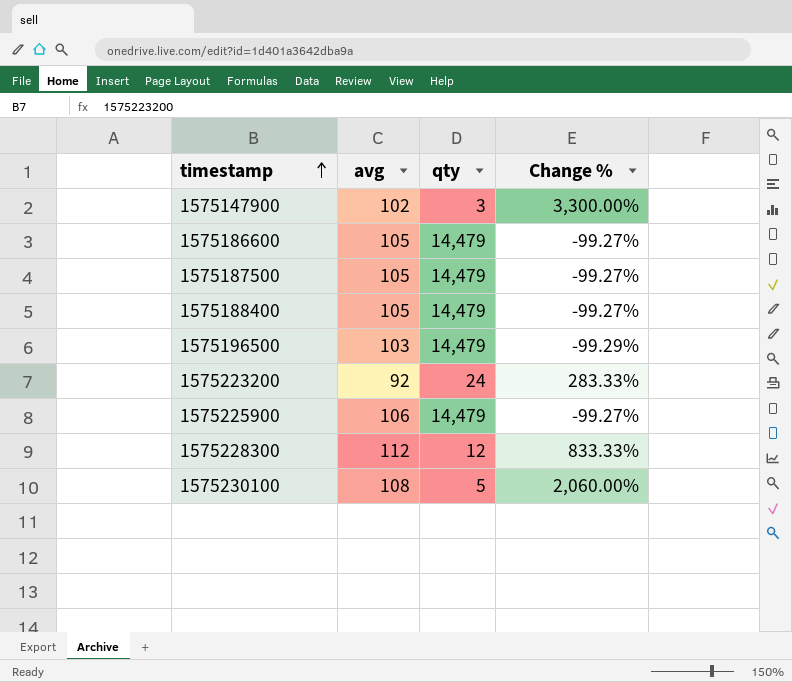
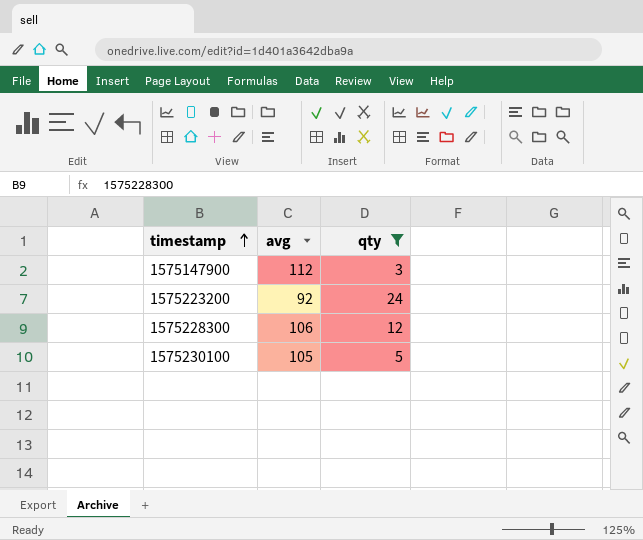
filter: none -> qty != 14,479
column Change % | formula: ([avg] - [qty]) / [qty] -> none
1575147900 | avg: 102 -> 112
1575228300 | avg: 112 -> 106
1575230100 | avg: 108 -> 105

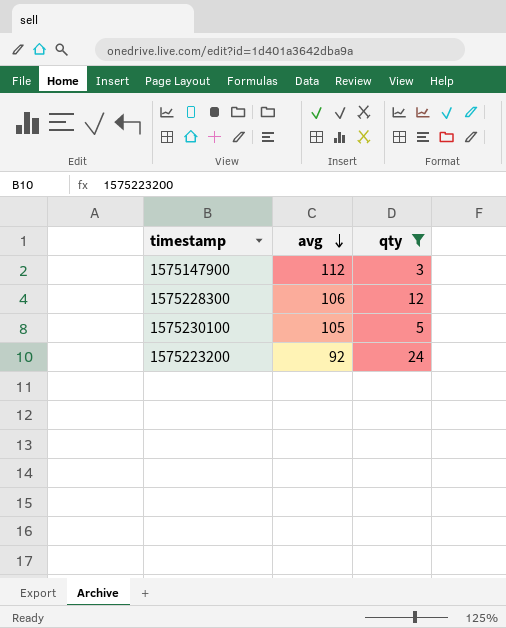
row order: timestamp ascending -> avg descending

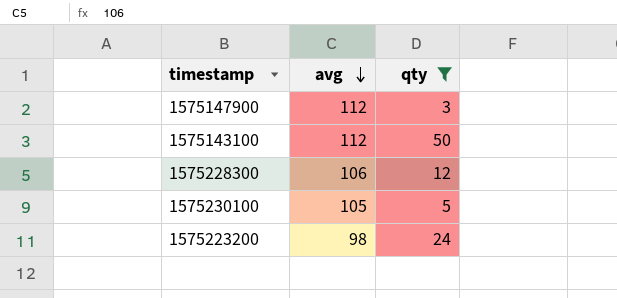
row 1575143100: none -> 112 | 50
1575223200 | avg: 92 -> 98

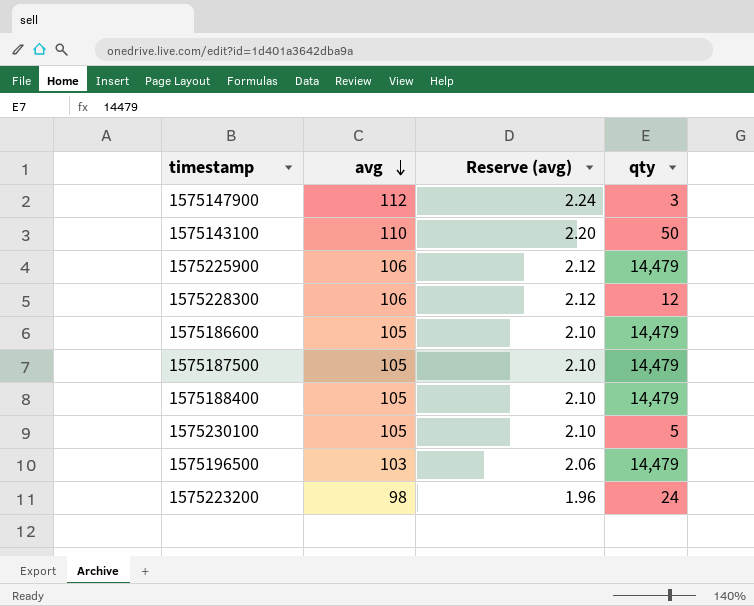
filter: qty != 14,479 -> none
column Reserve (avg) | formula: none -> [avg] * 0.02
1575143100 | avg: 112 -> 110

